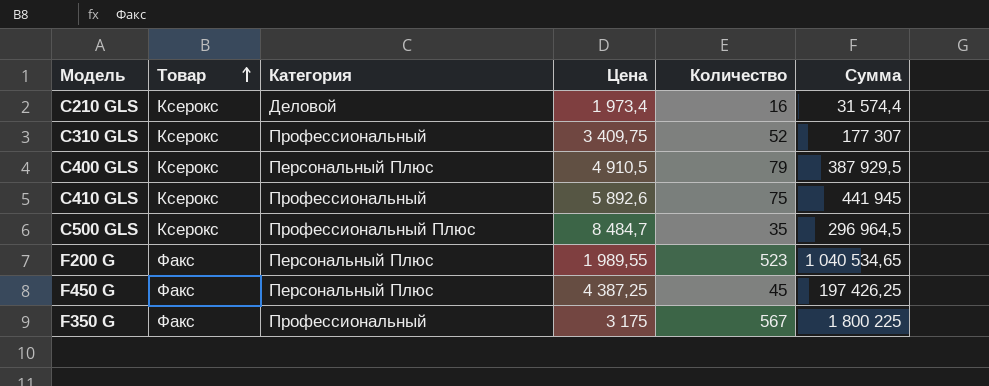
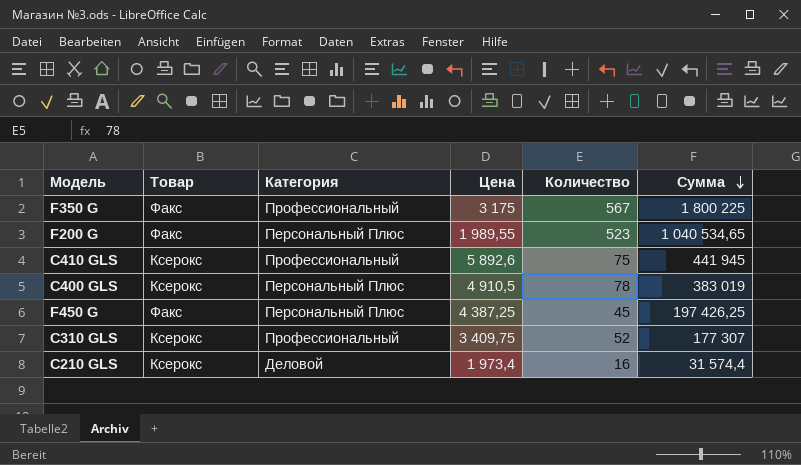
row order: Товар ascending -> Сумма descending
row C500 GLS: Ксерокс | Профессиональный Плюс | 8 484,7 | 35 | 296 964,5 -> none
C400 GLS | Количество: 79 -> 78
C400 GLS | Сумма: 387 929,5 -> 383 019

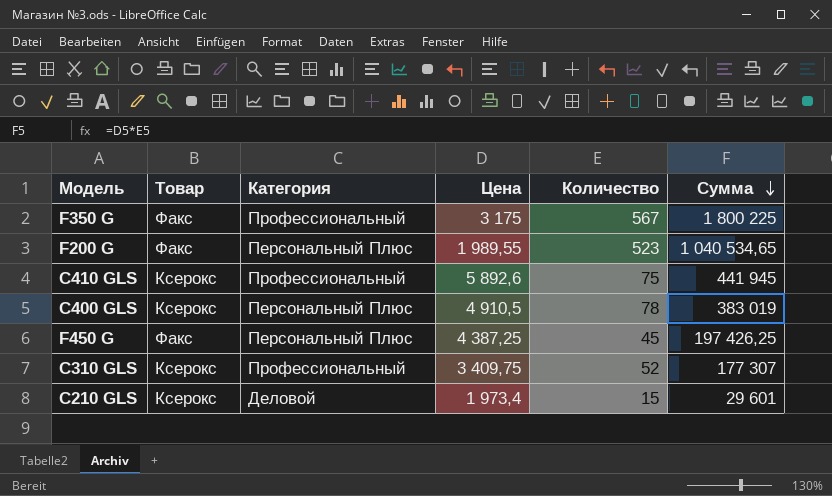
C210 GLS | Количество: 16 -> 15
C210 GLS | Сумма: 31 574,4 -> 29 601

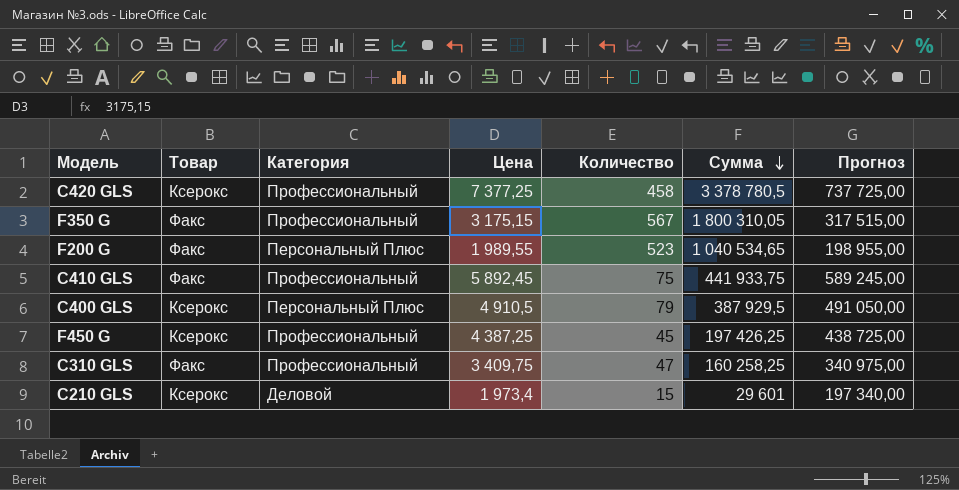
column Прогноз | formula: none -> [Цена] * 100
row C420 GLS: none -> Ксерокс | Профессиональный | 7 377,25 | 458 | 3 378 780,5 | 737 725,00
F350 G | Цена: 3 175 -> 3 175,15
F350 G | Сумма: 1 800 225 -> 1 800 310,05
C410 GLS | Товар: Ксерокс -> Факс
C410 GLS | Цена: 5 892,6 -> 5 892,45
C410 GLS | Сумма: 441 945 -> 441 933,75
C400 GLS | Количество: 78 -> 79
C400 GLS | Сумма: 383 019 -> 387 929,5
F450 G | Товар: Факс -> Ксерокс
F450 G | Категория: Персональный Плюс -> Профессиональный
C310 GLS | Товар: Ксерокс -> Факс
C310 GLS | Количество: 52 -> 47
C310 GLS | Сумма: 177 307 -> 160 258,25

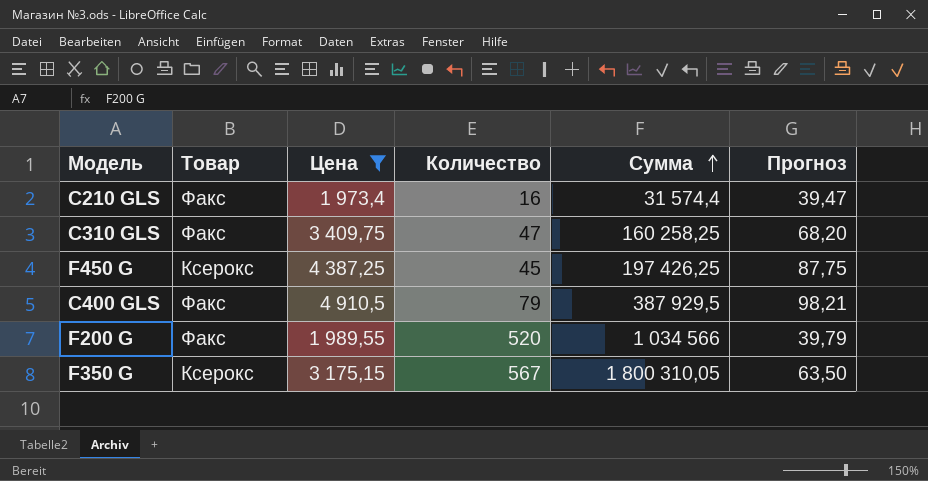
filter: none -> Цена <= 4 910,5
row order: Сумма descending -> Сумма ascending
column Категория | position: 3 -> none
column Прогноз | formula: [Цена] * 100 -> [Цена] * 0,02
C210 GLS | Товар: Ксерокс -> Факс
C210 GLS | Количество: 15 -> 16
C210 GLS | Сумма: 29 601 -> 31 574,4
C400 GLS | Товар: Ксерокс -> Факс
F200 G | Количество: 523 -> 520
F200 G | Сумма: 1 040 534,65 -> 1 034 566
F350 G | Товар: Факс -> Ксерокс

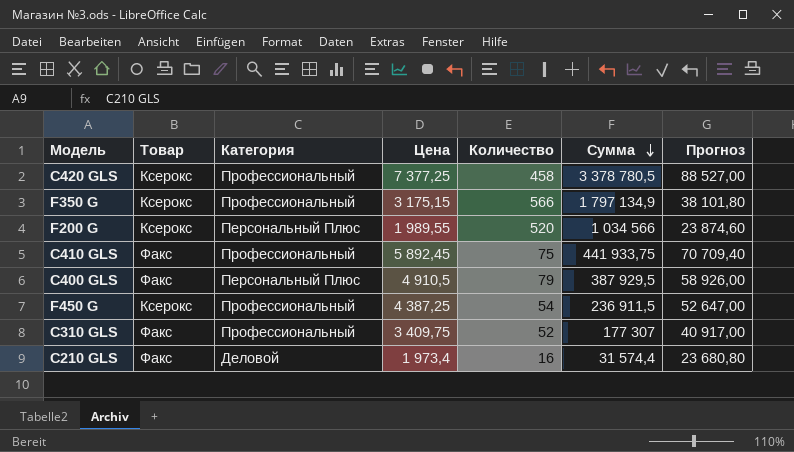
filter: Цена <= 4 910,5 -> none
row order: Сумма ascending -> Сумма descending
column Категория | position: none -> 3
column Прогноз | formula: [Цена] * 0,02 -> [Цена] * 12
F350 G | Количество: 567 -> 566
F350 G | Сумма: 1 800 310,05 -> 1 797 134,9
F200 G | Товар: Факс -> Ксерокс
F450 G | Количество: 45 -> 54
F450 G | Сумма: 197 426,25 -> 236 911,5
C310 GLS | Количество: 47 -> 52
C310 GLS | Сумма: 160 258,25 -> 177 307

